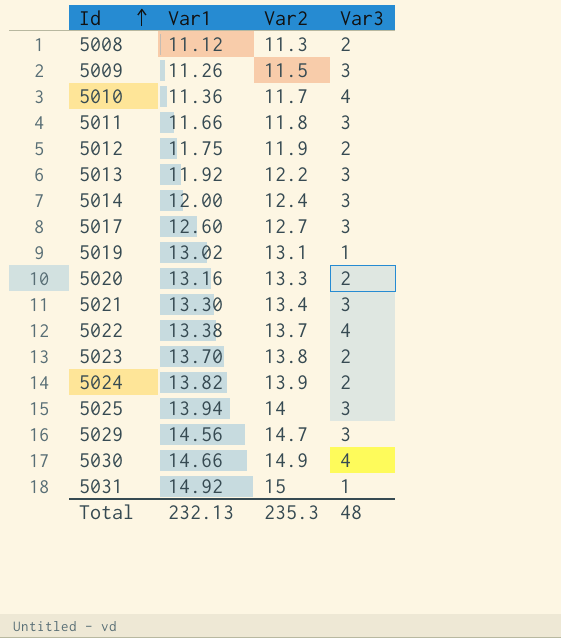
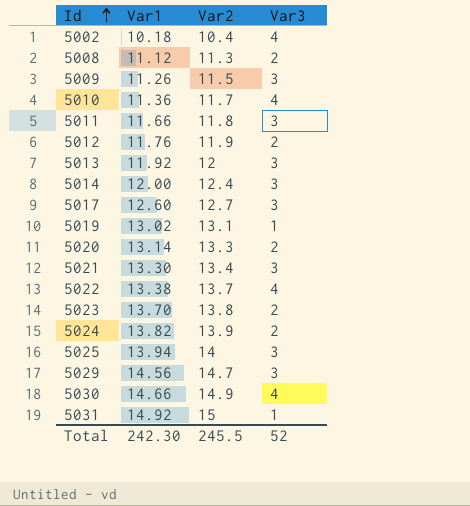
row 5002: none -> 10.18 | 10.4 | 4
5012 | Var1: 11.75 -> 11.76
5013 | Var2: 12.2 -> 12
5020 | Var1: 13.16 -> 13.14
Total | Var1: 232.13 -> 242.30
Total | Var2: 235.3 -> 245.5
Total | Var3: 48 -> 52

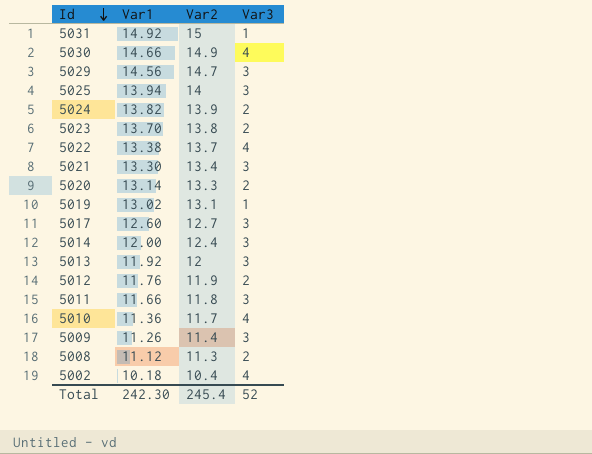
row order: Id ascending -> Id descending
5009 | Var2: 11.5 -> 11.4
Total | Var2: 245.5 -> 245.4

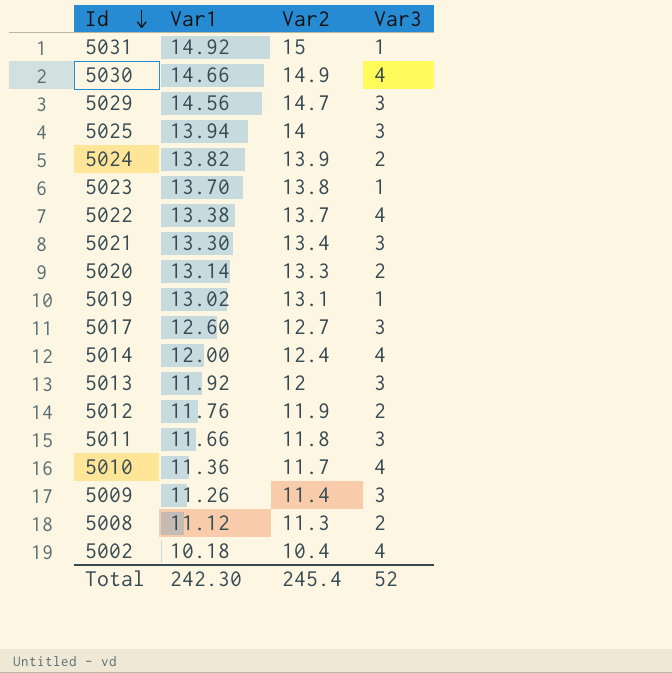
5023 | Var3: 2 -> 1
5014 | Var3: 3 -> 4

